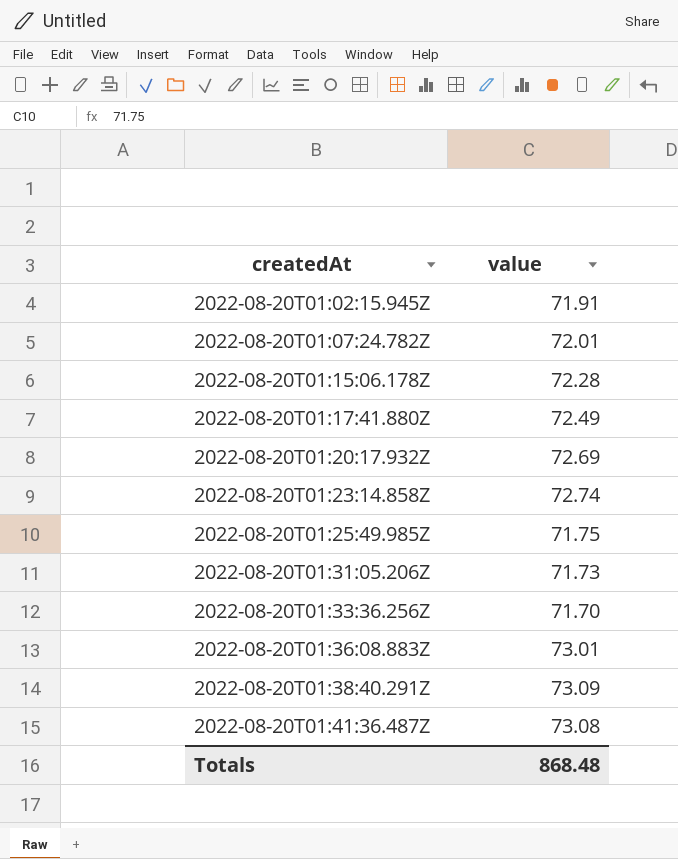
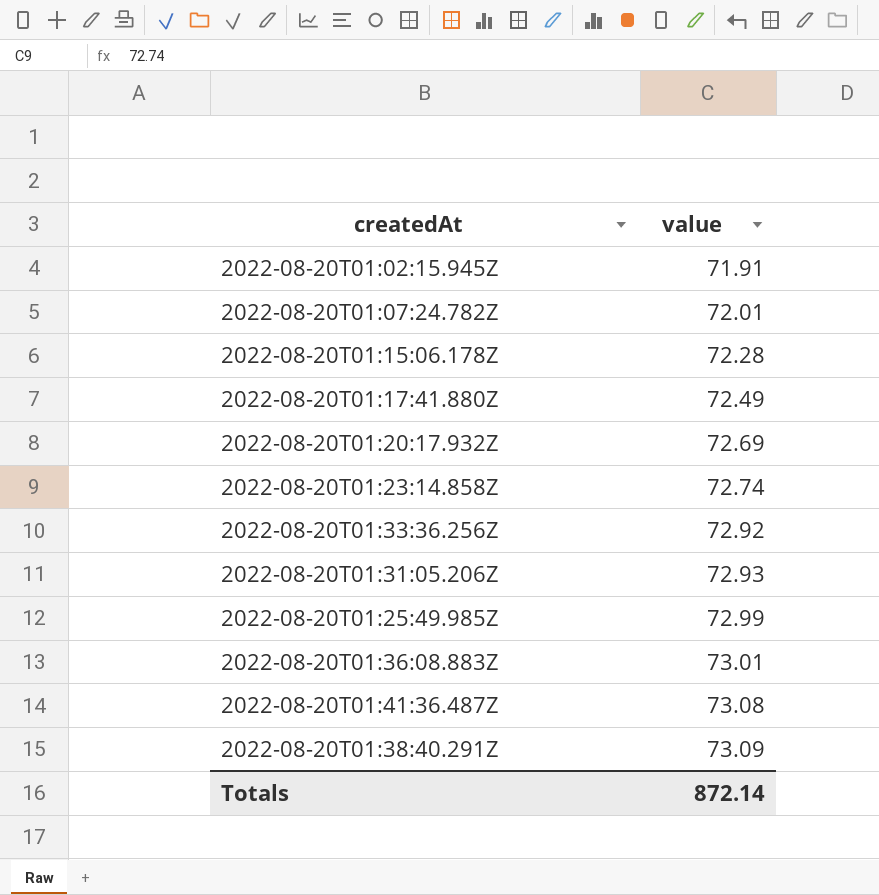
row order: createdAt ascending -> value ascending
2022-08-20T01:33:36.256Z | value: 71.70 -> 72.92
2022-08-20T01:31:05.206Z | value: 71.73 -> 72.93
2022-08-20T01:25:49.985Z | value: 71.75 -> 72.99
Totals | value: 868.48 -> 872.14

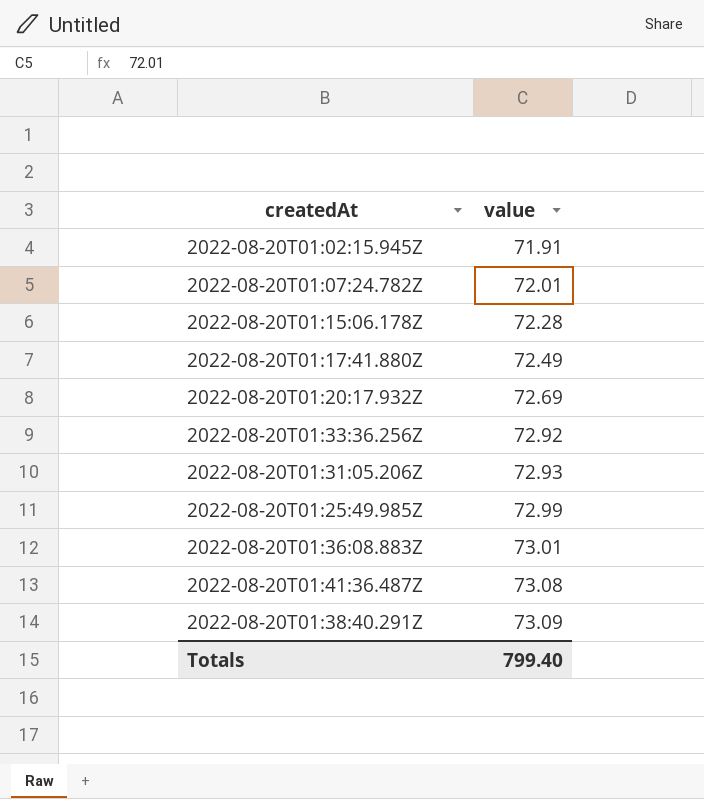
row 2022-08-20T01:23:14.858Z: 72.74 -> none
Totals | value: 872.14 -> 799.40

